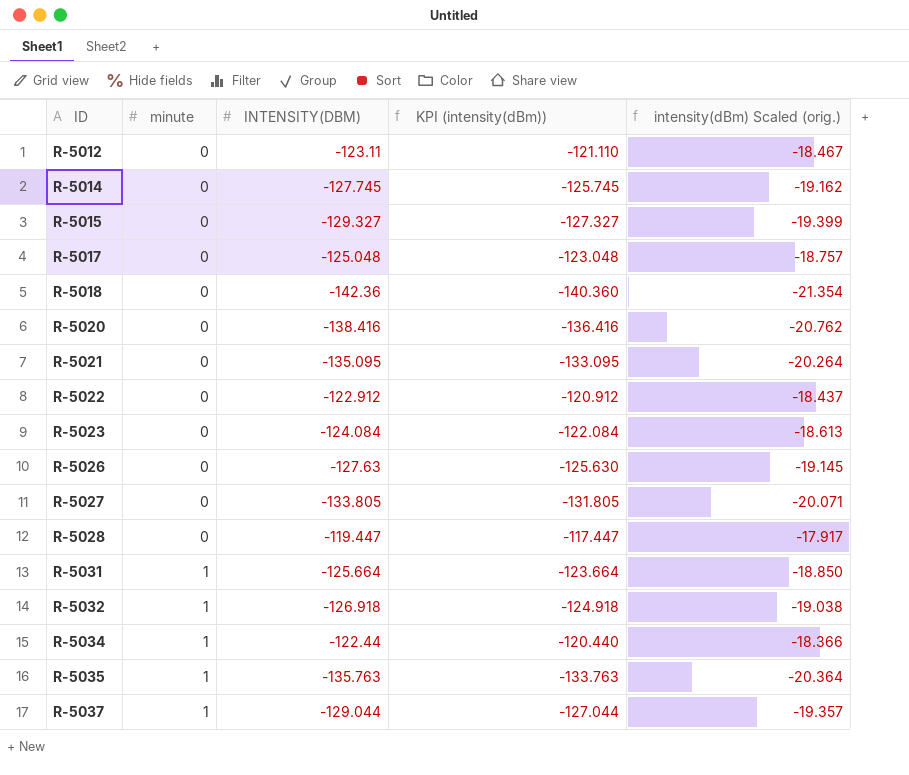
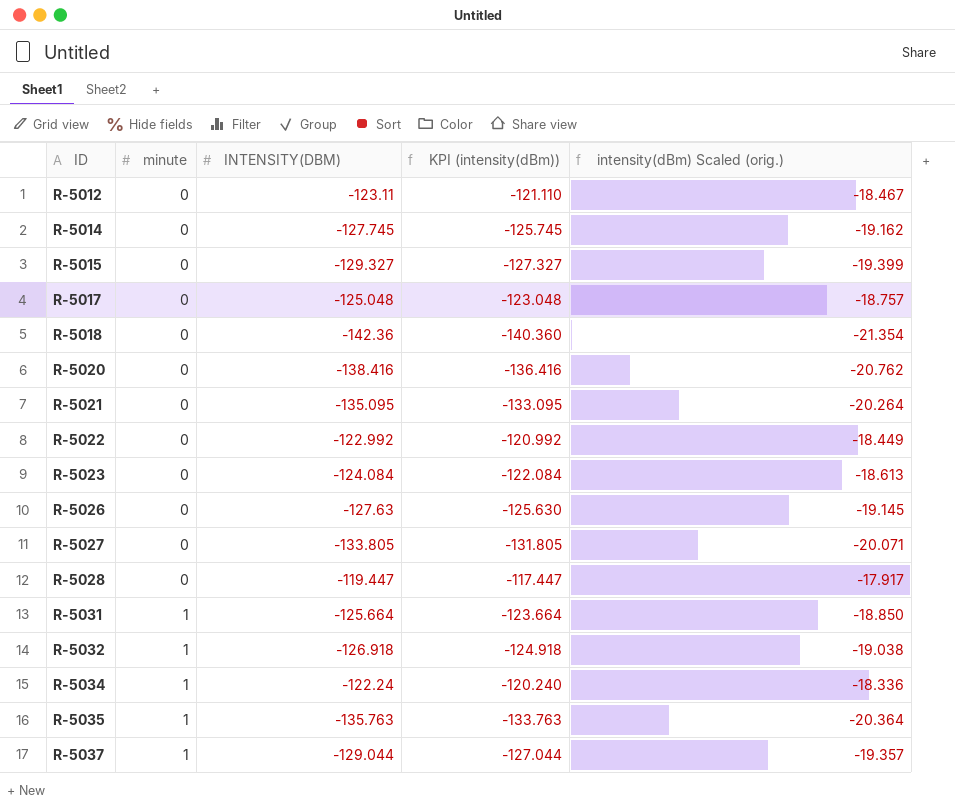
R-5022 | INTENSITY(DBM): -122.912 -> -122.992
R-5022 | KPI (intensity(dBm)): -120.912 -> -120.992
R-5022 | intensity(dBm) Scaled (orig.): -18.437 -> -18.449
R-5034 | INTENSITY(DBM): -122.44 -> -122.24
R-5034 | KPI (intensity(dBm)): -120.440 -> -120.240
R-5034 | intensity(dBm) Scaled (orig.): -18.366 -> -18.336

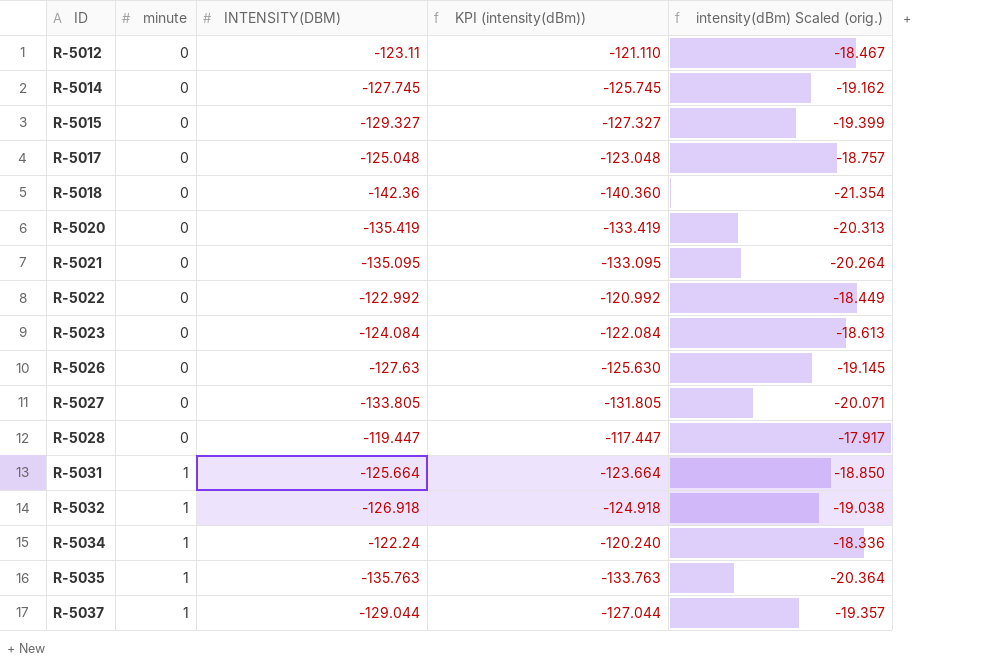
R-5020 | INTENSITY(DBM): -138.416 -> -135.419
R-5020 | KPI (intensity(dBm)): -136.416 -> -133.419
R-5020 | intensity(dBm) Scaled (orig.): -20.762 -> -20.313

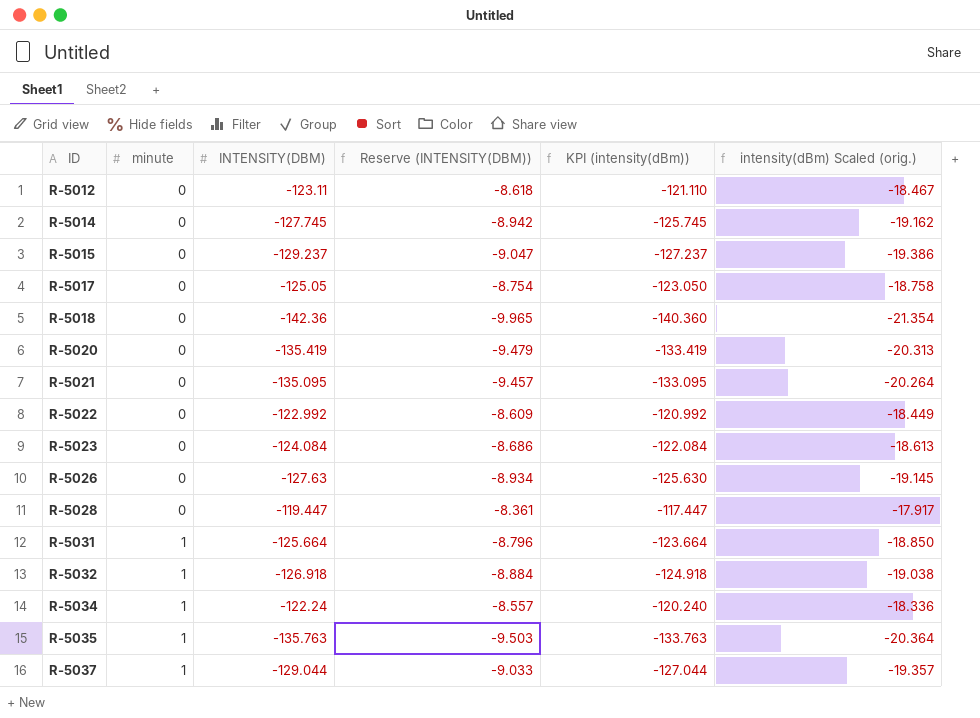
column Reserve (INTENSITY(DBM)) | formula: none -> [INTENSITY(DBM)] * 0.07
row R-5027: 0 | -133.805 | -131.805 | -20.071 -> none
R-5015 | INTENSITY(DBM): -129.327 -> -129.237
R-5015 | KPI (intensity(dBm)): -127.327 -> -127.237
R-5015 | intensity(dBm) Scaled (orig.): -19.399 -> -19.386
R-5017 | INTENSITY(DBM): -125.048 -> -125.05
R-5017 | KPI (intensity(dBm)): -123.048 -> -123.050
R-5017 | intensity(dBm) Scaled (orig.): -18.757 -> -18.758

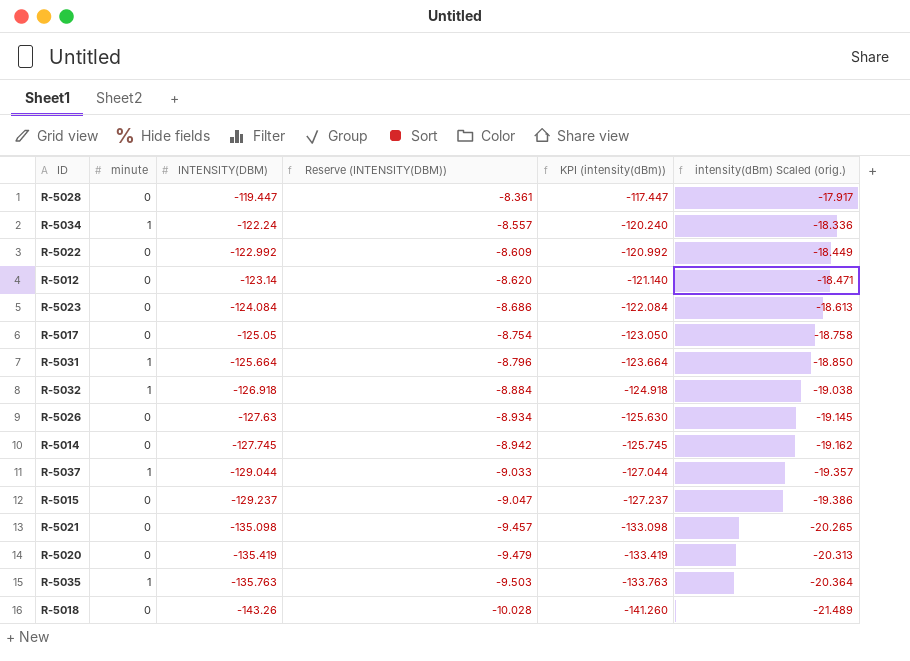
row order: ID ascending -> INTENSITY(DBM) descending
R-5012 | INTENSITY(DBM): -123.11 -> -123.14
R-5012 | Reserve (INTENSITY(DBM)): -8.618 -> -8.620
R-5012 | KPI (intensity(dBm)): -121.110 -> -121.140
R-5012 | intensity(dBm) Scaled (orig.): -18.467 -> -18.471
R-5021 | INTENSITY(DBM): -135.095 -> -135.098
R-5021 | KPI (intensity(dBm)): -133.095 -> -133.098
R-5021 | intensity(dBm) Scaled (orig.): -20.264 -> -20.265
R-5018 | INTENSITY(DBM): -142.36 -> -143.26
R-5018 | Reserve (INTENSITY(DBM)): -9.965 -> -10.028
R-5018 | KPI (intensity(dBm)): -140.360 -> -141.260
R-5018 | intensity(dBm) Scaled (orig.): -21.354 -> -21.489

